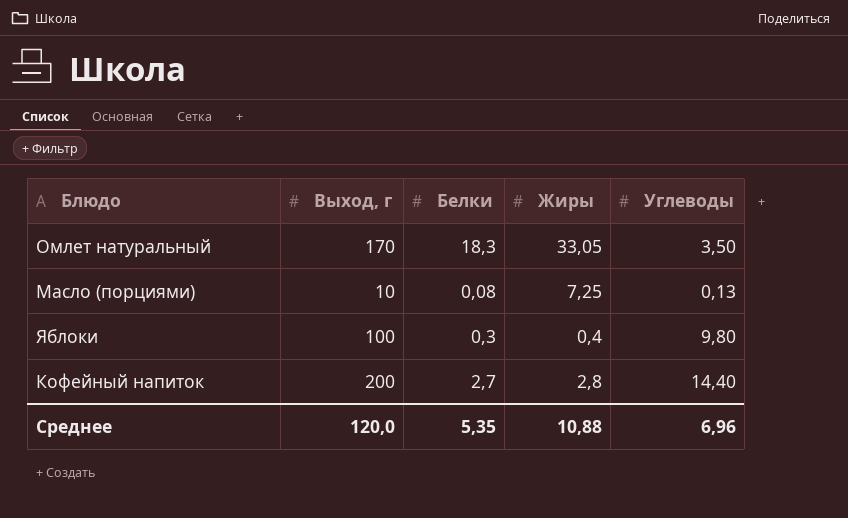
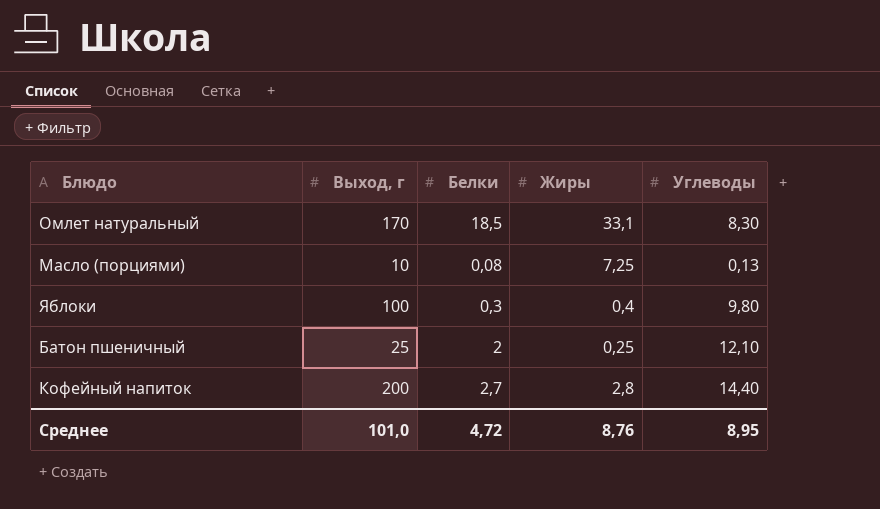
Омлет натуральный | Белки: 18,3 -> 18,5
Омлет натуральный | Жиры: 33,05 -> 33,1
Омлет натуральный | Углеводы: 3,50 -> 8,30
row Батон пшеничный: none -> 25 | 2 | 0,25 | 12,10
Среднее | Выход, г: 120,0 -> 101,0
Среднее | Белки: 5,35 -> 4,72
Среднее | Жиры: 10,88 -> 8,76
Среднее | Углеводы: 6,96 -> 8,95

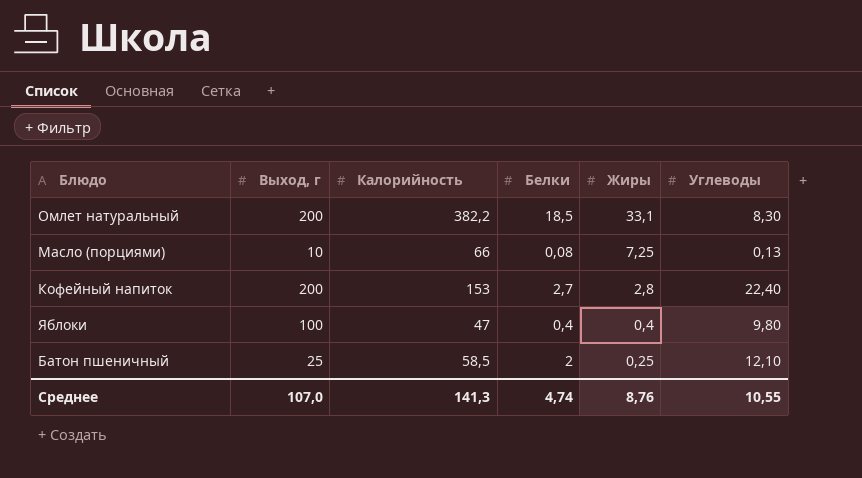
row order: none -> Жиры descending
column Калорийность | position: none -> 3
Омлет натуральный | Выход, г: 170 -> 200
Кофейный напиток | Углеводы: 14,40 -> 22,40
Яблоки | Белки: 0,3 -> 0,4
Среднее | Выход, г: 101,0 -> 107,0
Среднее | Белки: 4,72 -> 4,74
Среднее | Углеводы: 8,95 -> 10,55

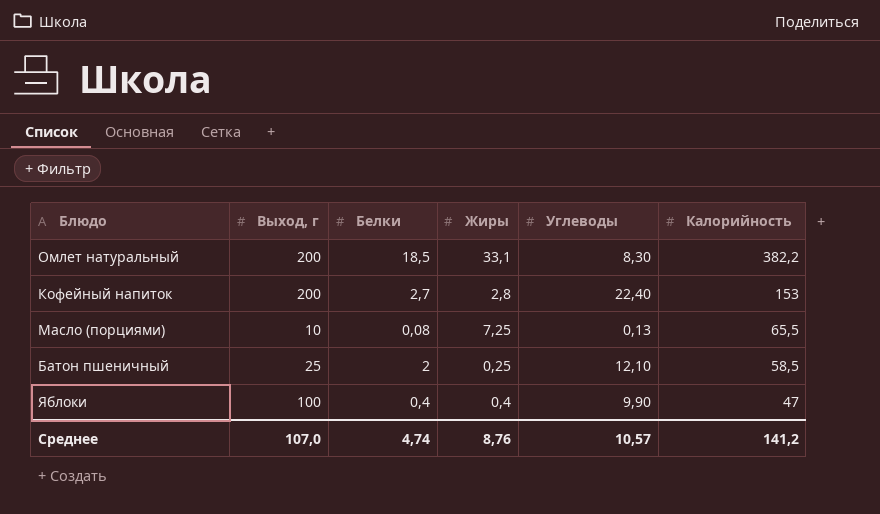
row order: Жиры descending -> Калорийность descending
column Калорийность | position: 3 -> 6
Масло (порциями) | Калорийность: 66 -> 65,5
Яблоки | Углеводы: 9,80 -> 9,90
Среднее | Углеводы: 10,55 -> 10,57
Среднее | Калорийность: 141,3 -> 141,2

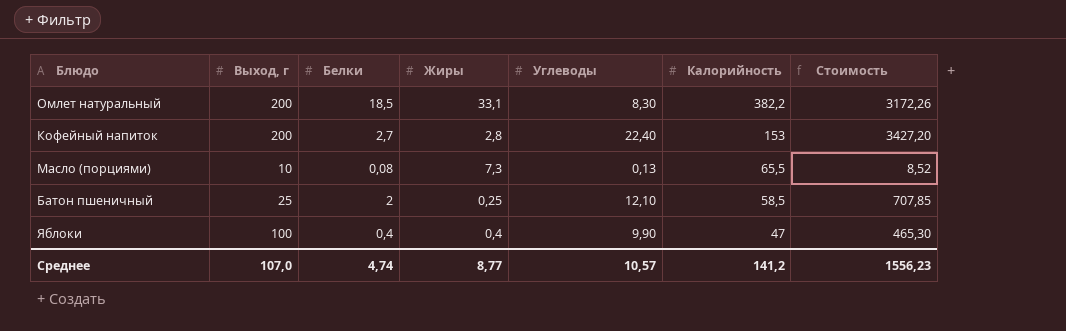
column Стоимость | formula: none -> [Углеводы] * [Калорийность]
Масло (порциями) | Жиры: 7,25 -> 7,3
Среднее | Жиры: 8,76 -> 8,77

